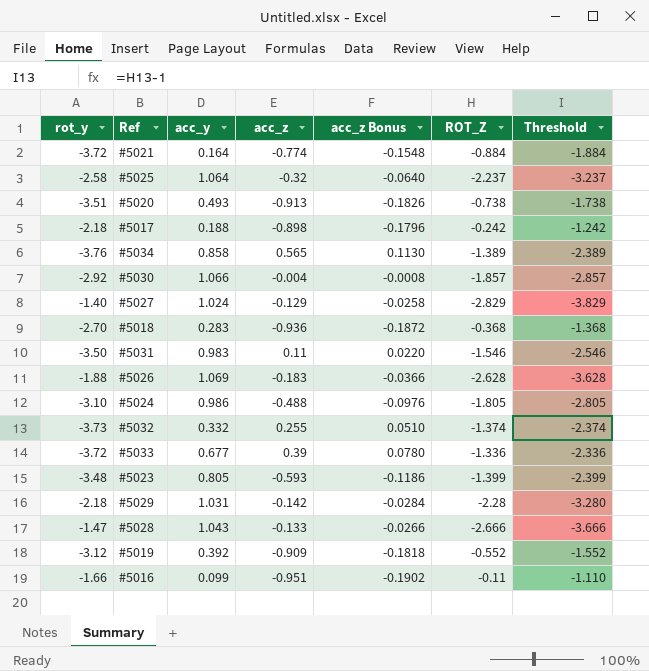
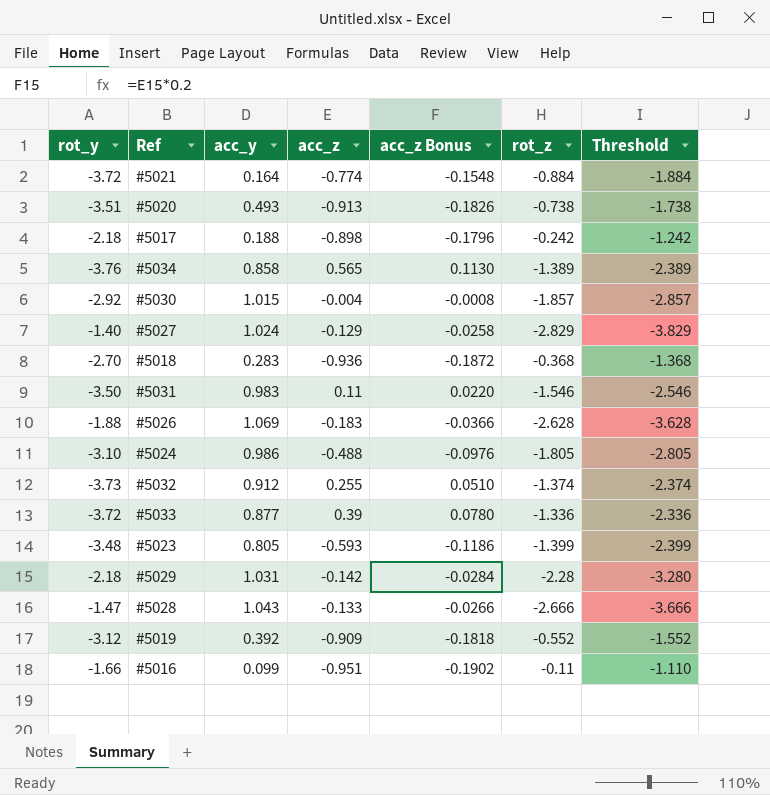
column name: ROT_Z -> rot_z
row #5025: -2.58 | 1.064 | -0.32 | -0.0640 | -2.237 | -3.237 -> none
#5030 | acc_y: 1.066 -> 1.015
#5032 | acc_y: 0.332 -> 0.912
#5033 | acc_y: 0.677 -> 0.877

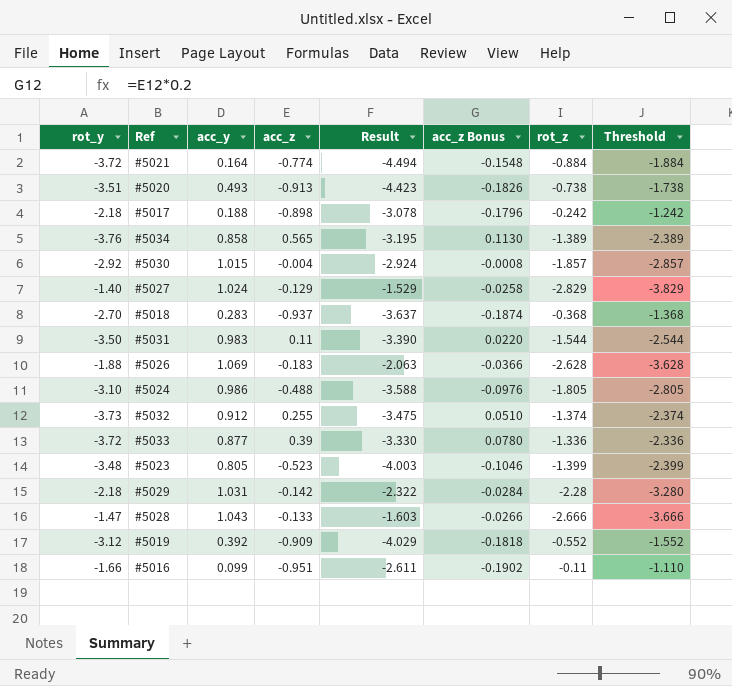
column Result | formula: none -> [rot_y] + [acc_z]
#5018 | acc_z: -0.936 -> -0.937
#5018 | acc_z Bonus: -0.1872 -> -0.1874
#5031 | rot_z: -1.546 -> -1.544
#5031 | Threshold: -2.546 -> -2.544
#5023 | acc_z: -0.593 -> -0.523
#5023 | acc_z Bonus: -0.1186 -> -0.1046

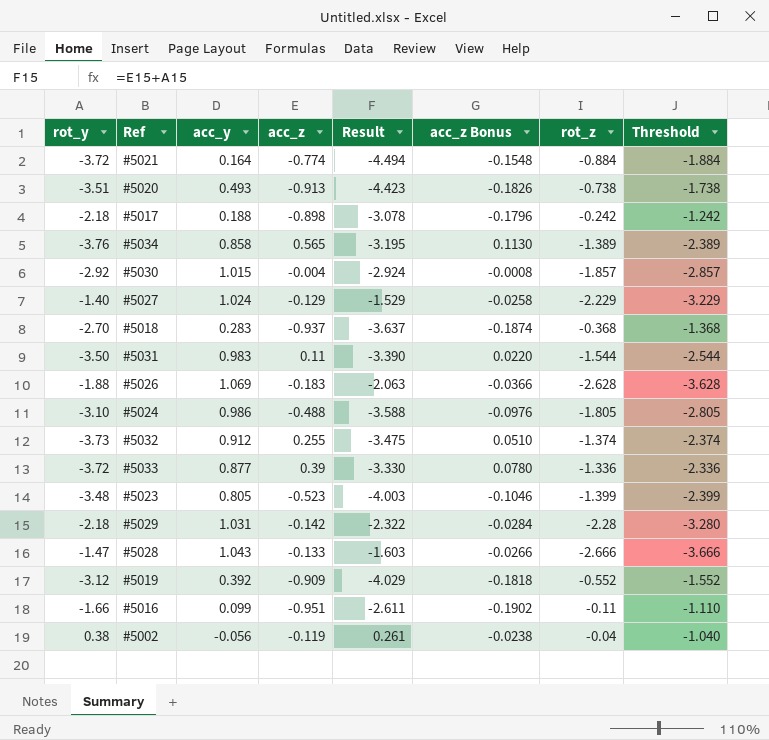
#5027 | rot_z: -2.829 -> -2.229
#5027 | Threshold: -3.829 -> -3.229
row #5002: none -> 0.38 | -0.056 | -0.119 | 0.261 | -0.0238 | -0.04 | -1.040

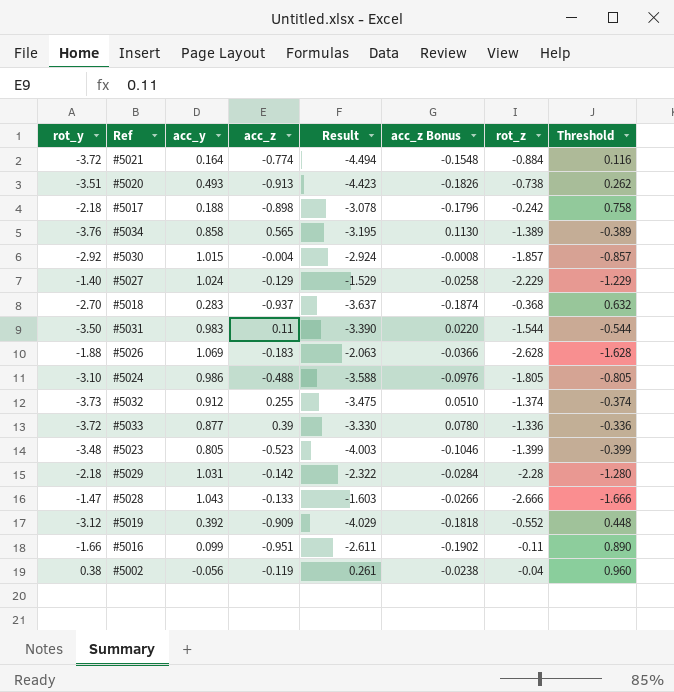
column Threshold | formula: [rot_z] - 1 -> [rot_z] + 1

